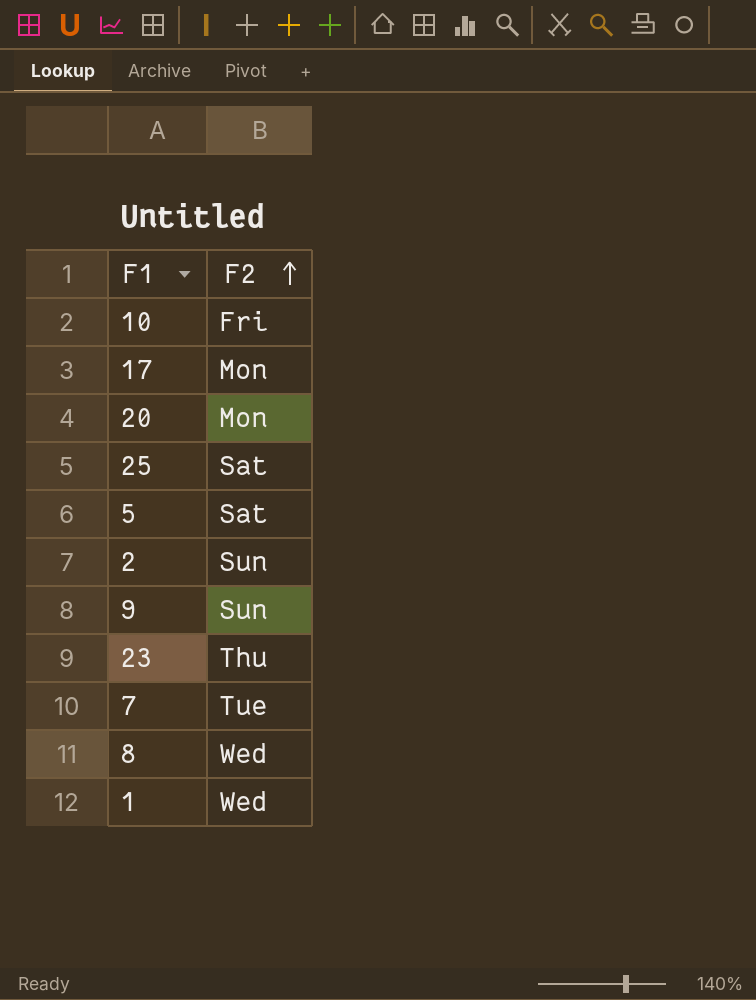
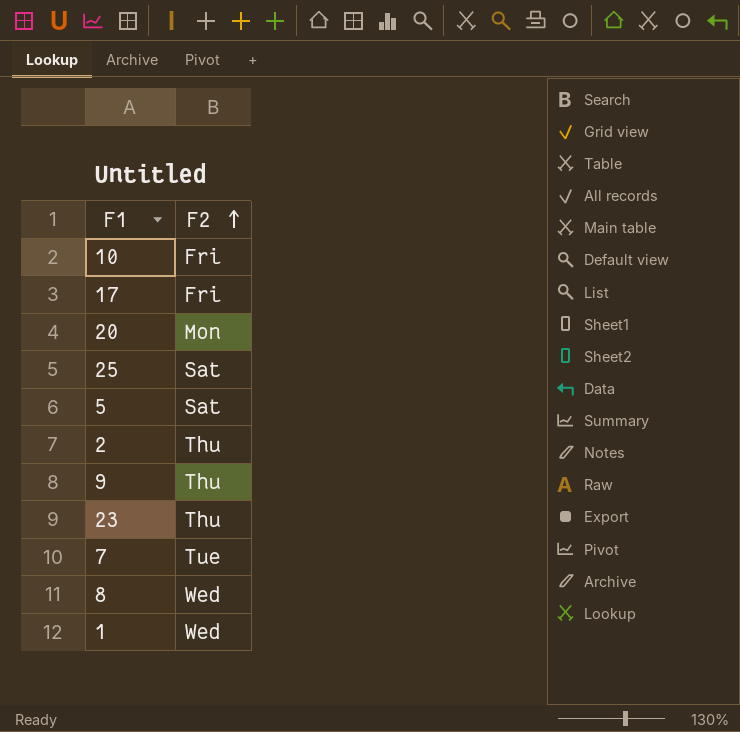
17 | F2: Mon -> Fri
2 | F2: Sun -> Thu
9 | F2: Sun -> Thu

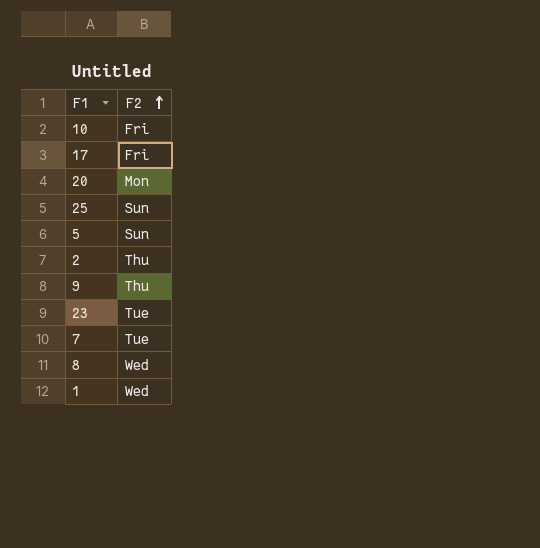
25 | F2: Sat -> Sun
5 | F2: Sat -> Sun
23 | F2: Thu -> Tue

